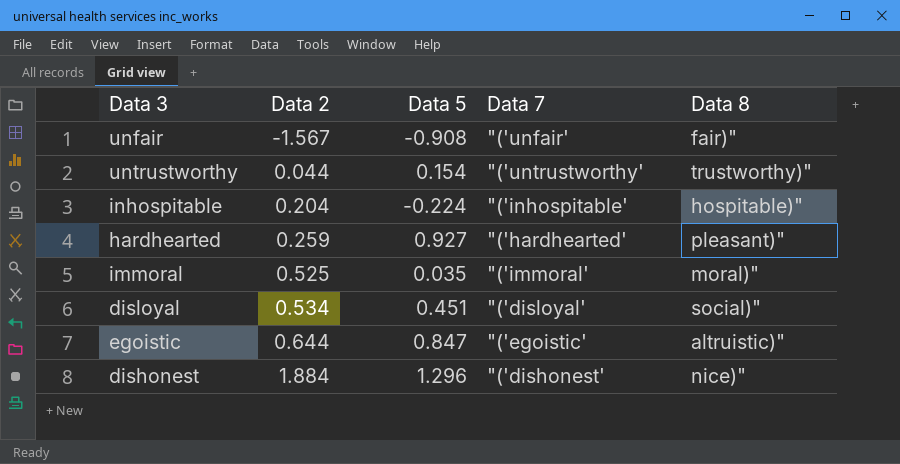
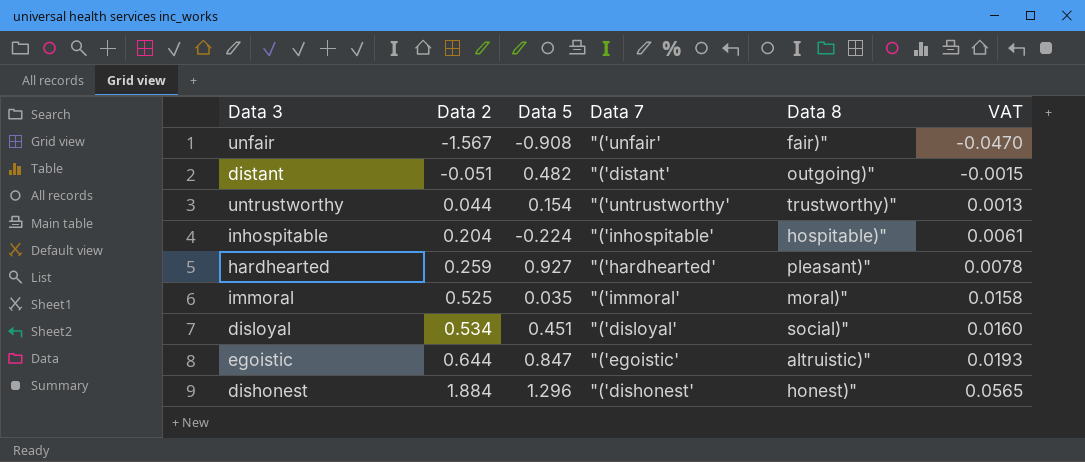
column VAT | formula: none -> [Data 2] * 0.03
row distant: none -> -0.051 | 0.482 | "('distant' | outgoing)" | -0.0015
dishonest | Data 8: nice)" -> honest)"

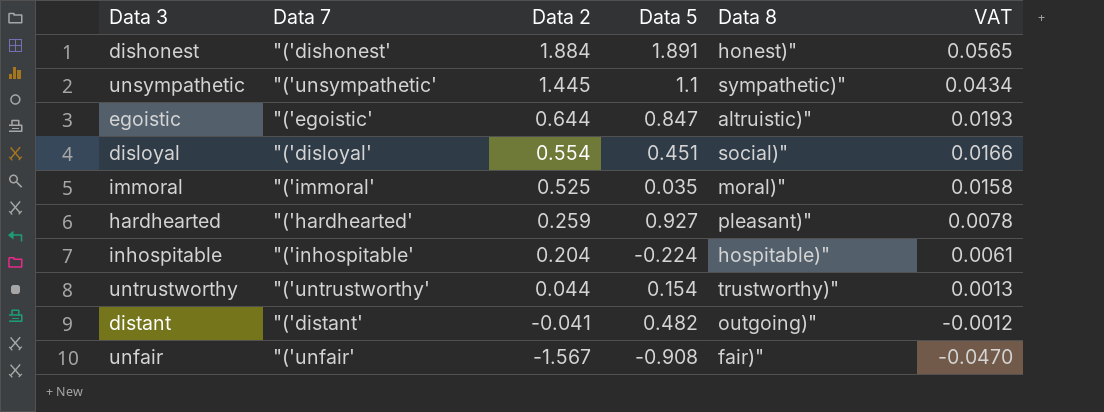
row order: Data 2 ascending -> Data 2 descending
column Data 7 | position: 4 -> 2
dishonest | Data 5: 1.296 -> 1.891
row unsympathetic: none -> "('unsympathetic' | 1.445 | 1.1 | sympathetic)" | 0.0434
disloyal | Data 2: 0.534 -> 0.554
disloyal | VAT: 0.0160 -> 0.0166
distant | Data 2: -0.051 -> -0.041
distant | VAT: -0.0015 -> -0.0012

